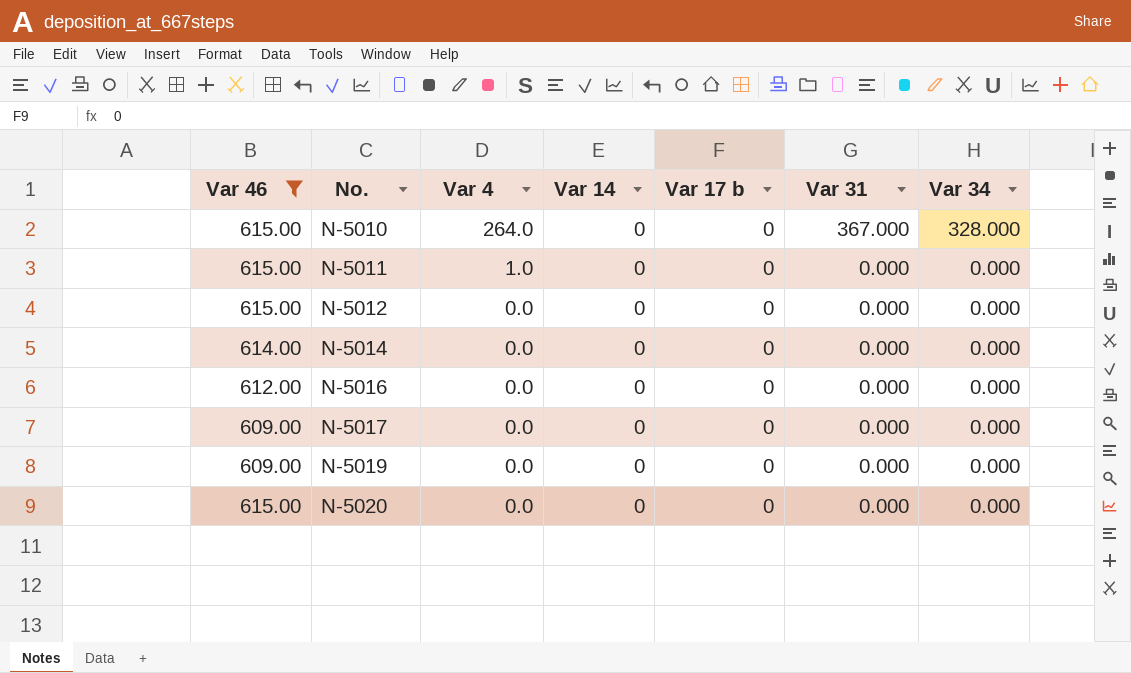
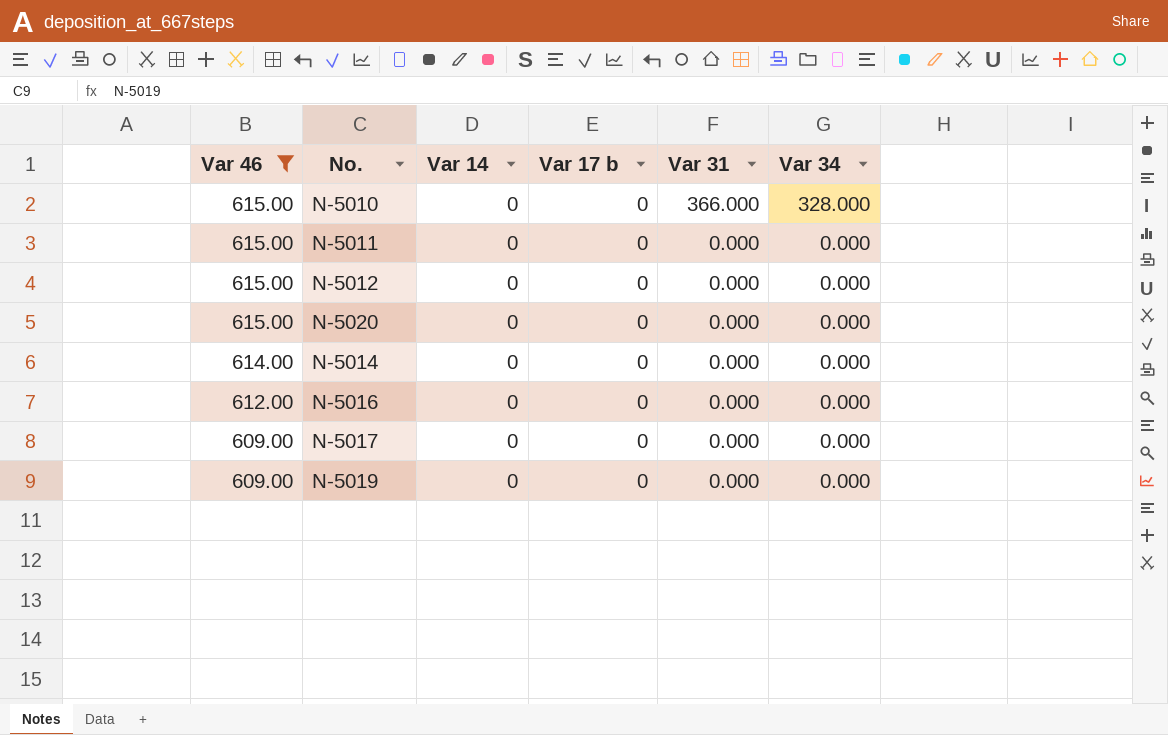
row order: No. ascending -> Var 46 descending
column Var 4 | position: 3 -> none
N-5010 | Var 31: 367.000 -> 366.000

